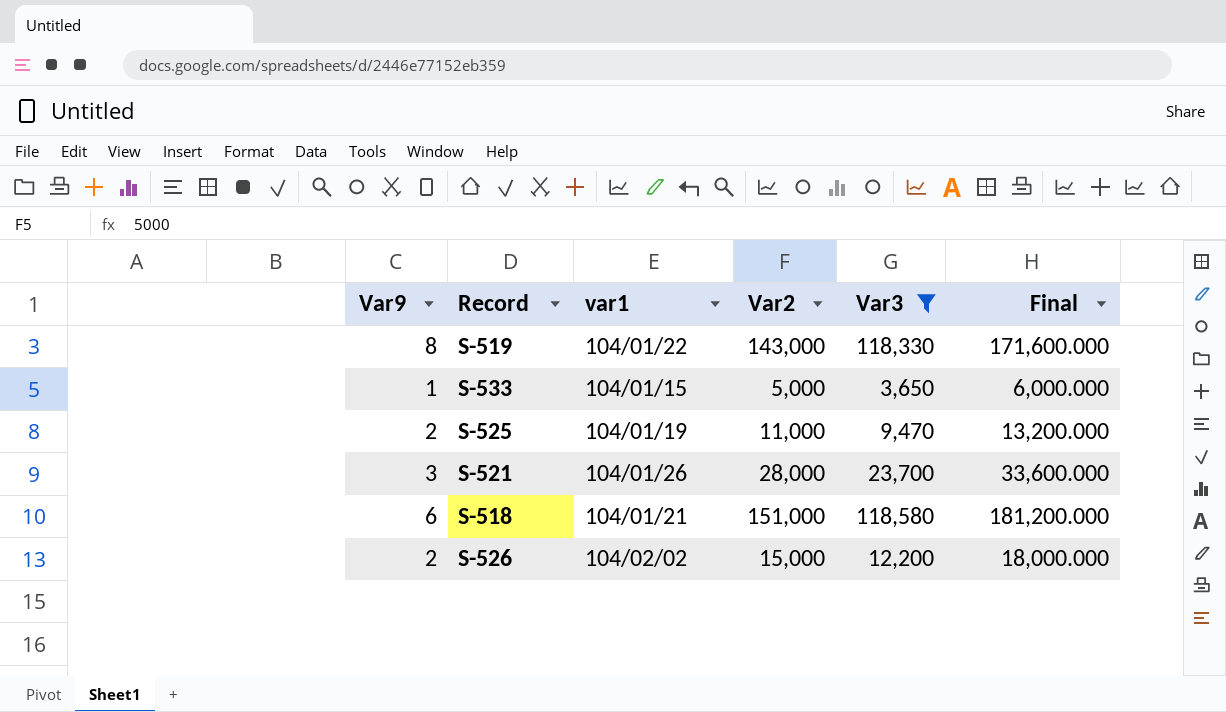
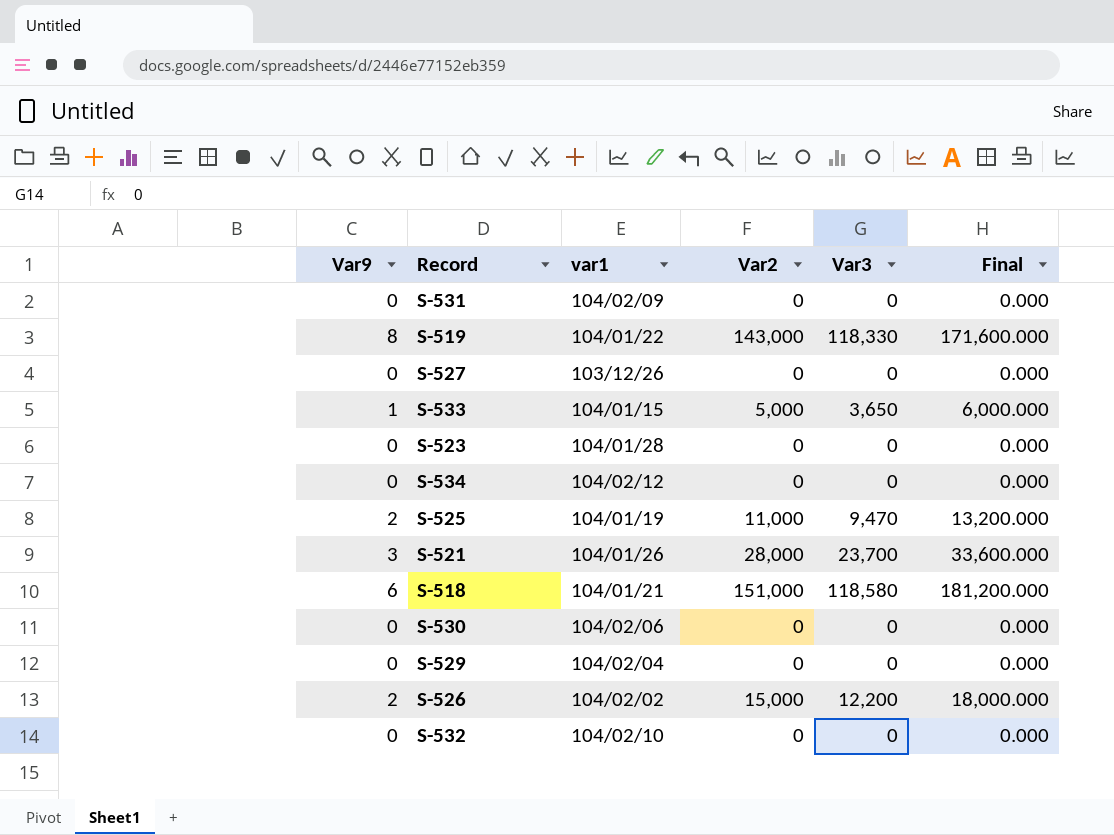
filter: Var3 != 0 -> none

